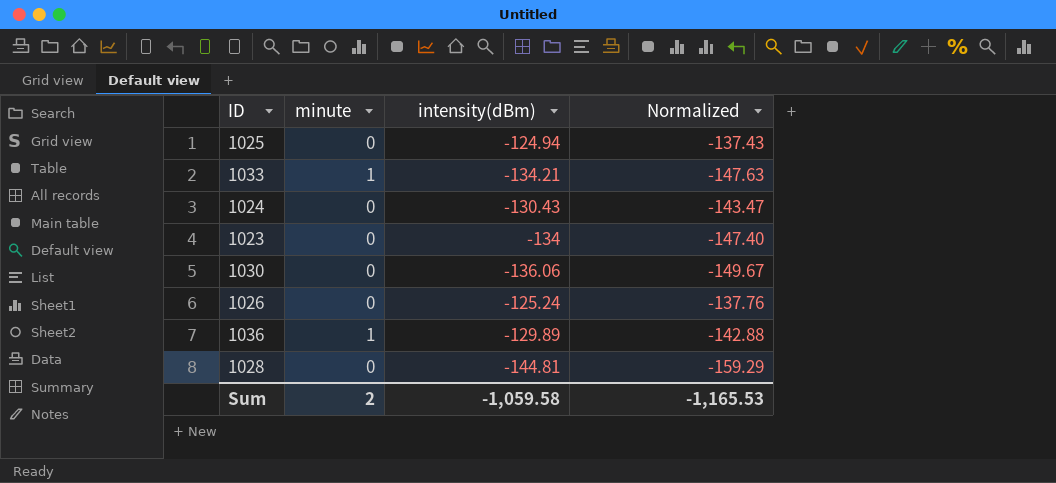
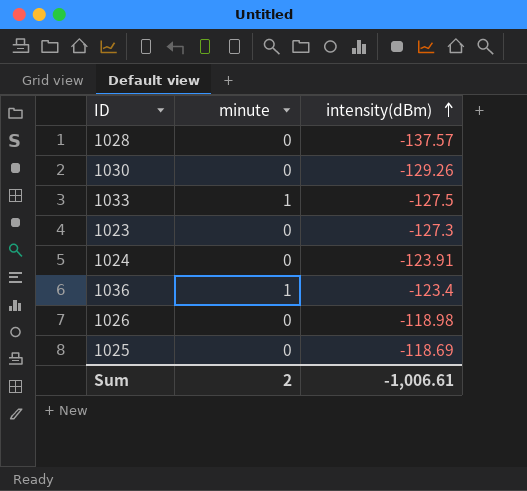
row order: none -> intensity(dBm) ascending
column Normalized | formula: [intensity(dBm)] * 1.1 -> none
1028 | intensity(dBm): -144.81 -> -137.57
1030 | intensity(dBm): -136.06 -> -129.26
1033 | intensity(dBm): -134.21 -> -127.5
1023 | intensity(dBm): -134 -> -127.3
1024 | intensity(dBm): -130.43 -> -123.91
1036 | intensity(dBm): -129.89 -> -123.4
1026 | intensity(dBm): -125.24 -> -118.98
1025 | intensity(dBm): -124.94 -> -118.69
Sum | intensity(dBm): -1,059.58 -> -1,006.61

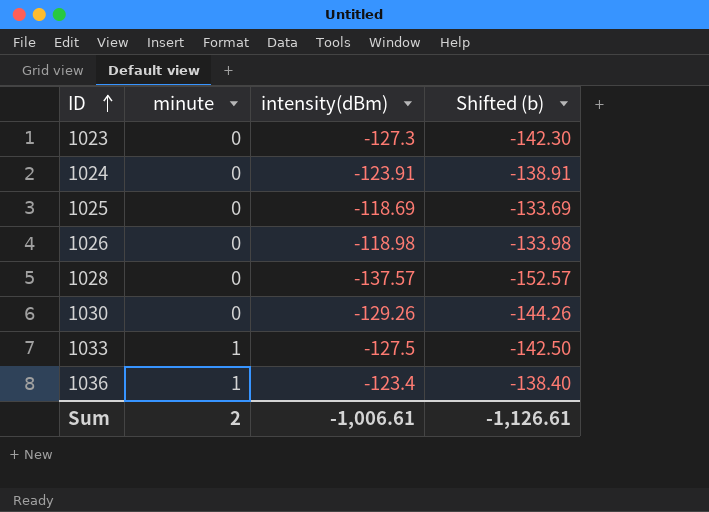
row order: intensity(dBm) ascending -> ID ascending
column Shifted (b) | formula: none -> [intensity(dBm)] - 15

